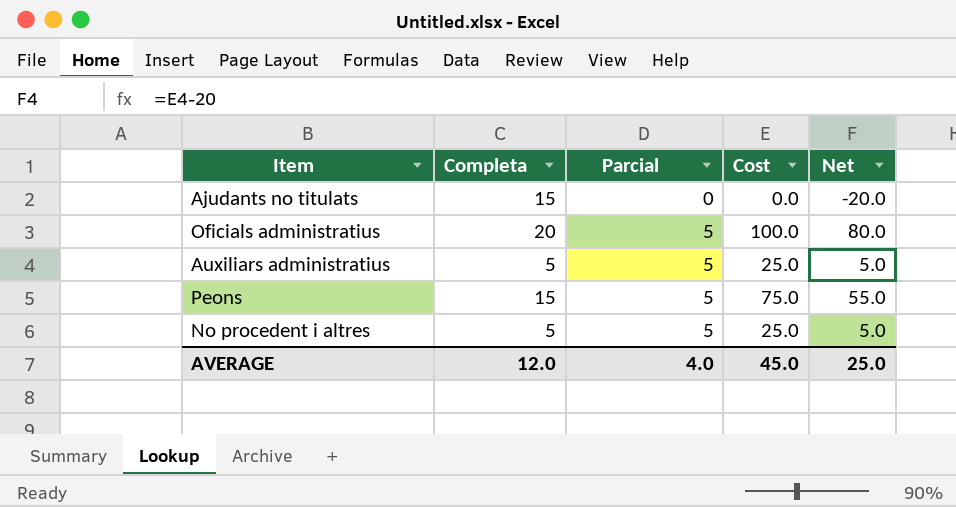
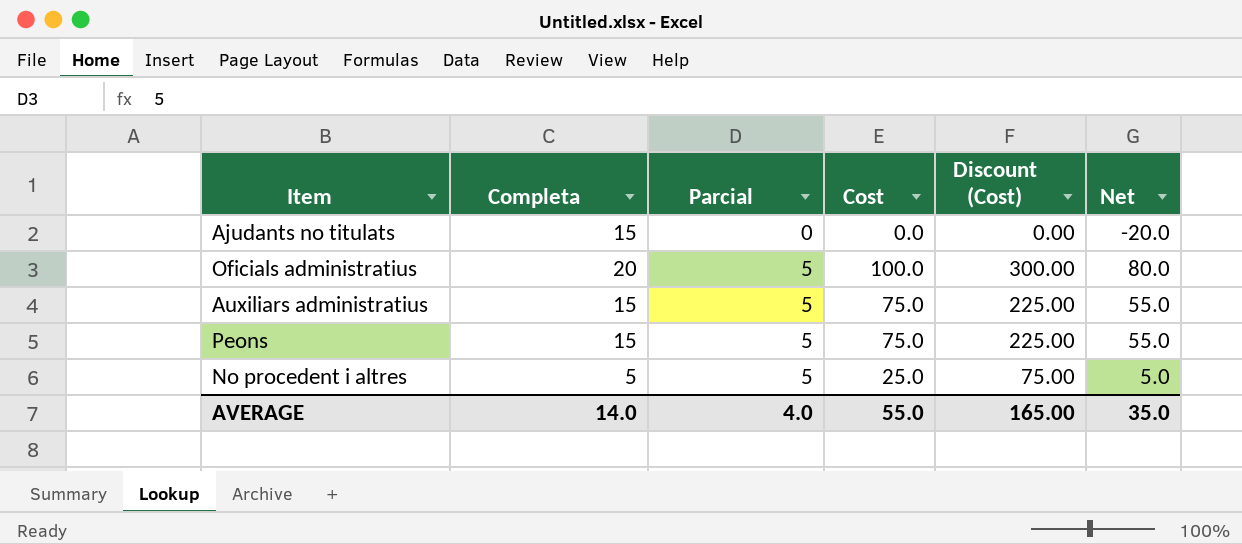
column Discount (Cost) | formula: none -> [Cost] * 3
Auxiliars administratius | Completa: 5 -> 15
Auxiliars administratius | Cost: 25.0 -> 75.0
Auxiliars administratius | Net: 5.0 -> 55.0
AVERAGE | Completa: 12.0 -> 14.0
AVERAGE | Cost: 45.0 -> 55.0
AVERAGE | Net: 25.0 -> 35.0

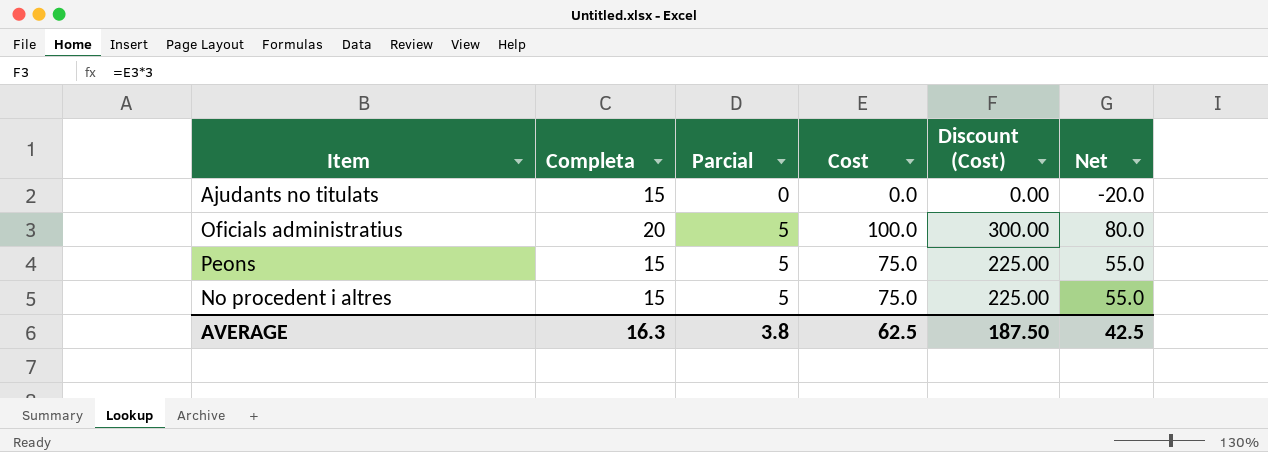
row Auxiliars administratius: 15 | 5 | 75.0 | 225.00 | 55.0 -> none
No procedent i altres | Completa: 5 -> 15
No procedent i altres | Cost: 25.0 -> 75.0
No procedent i altres | Discount (Cost): 75.00 -> 225.00
No procedent i altres | Net: 5.0 -> 55.0
AVERAGE | Completa: 14.0 -> 16.3
AVERAGE | Parcial: 4.0 -> 3.8
AVERAGE | Cost: 55.0 -> 62.5
AVERAGE | Discount (Cost): 165.00 -> 187.50
AVERAGE | Net: 35.0 -> 42.5

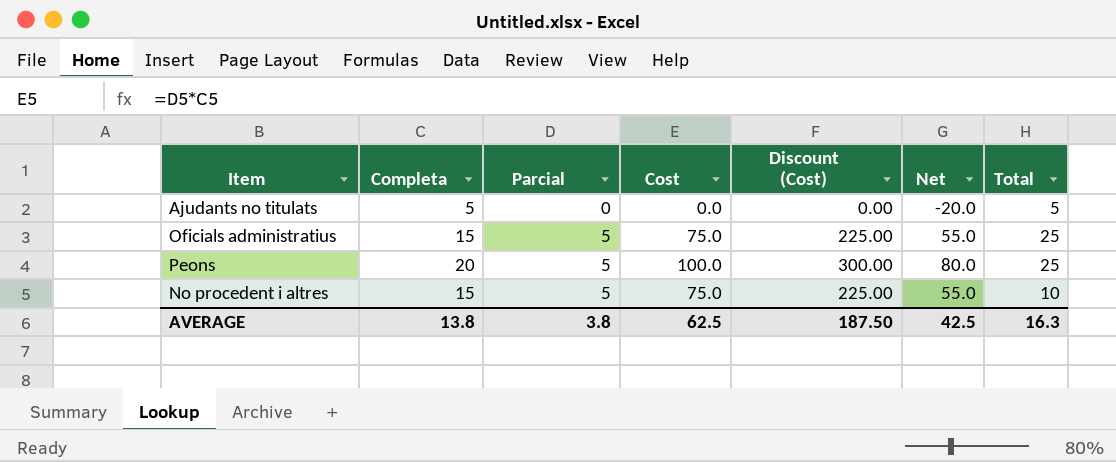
column Total | position: none -> 7
Ajudants no titulats | Completa: 15 -> 5
Oficials administratius | Completa: 20 -> 15
Oficials administratius | Cost: 100.0 -> 75.0
Oficials administratius | Discount (Cost): 300.00 -> 225.00
Oficials administratius | Net: 80.0 -> 55.0
Peons | Completa: 15 -> 20
Peons | Cost: 75.0 -> 100.0
Peons | Discount (Cost): 225.00 -> 300.00
Peons | Net: 55.0 -> 80.0
AVERAGE | Completa: 16.3 -> 13.8

